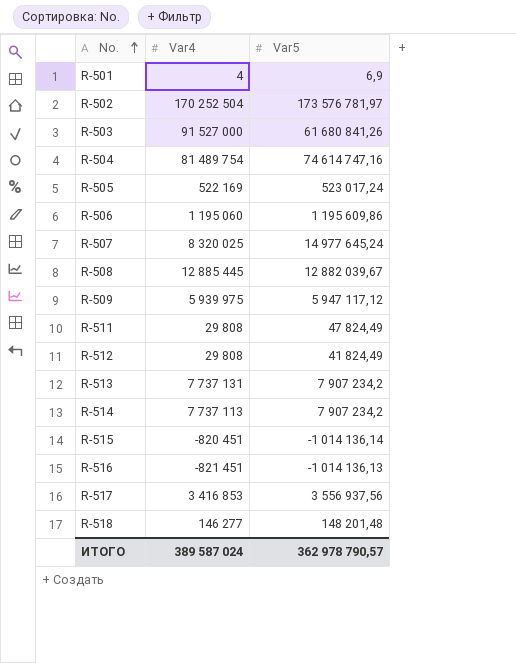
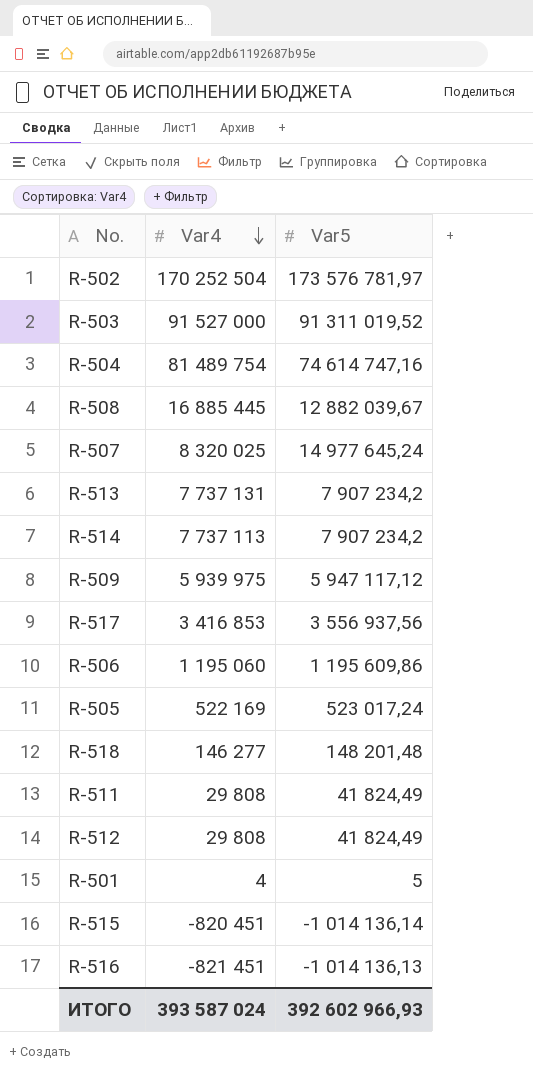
row order: No. ascending -> Var4 descending
R-503 | Var5: 61 680 841,26 -> 91 311 019,52
R-508 | Var4: 12 885 445 -> 16 885 445
R-511 | Var5: 47 824,49 -> 41 824,49
R-501 | Var5: 6,9 -> 5
ИТОГО | Var4: 389 587 024 -> 393 587 024
ИТОГО | Var5: 362 978 790,57 -> 392 602 966,93

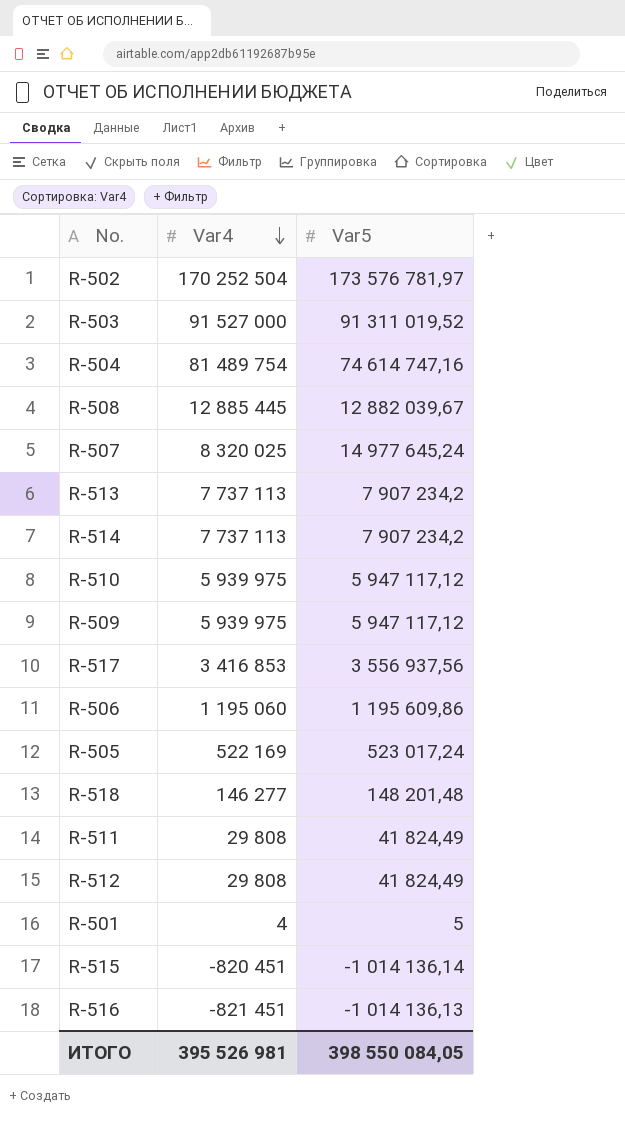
R-508 | Var4: 16 885 445 -> 12 885 445
R-513 | Var4: 7 737 131 -> 7 737 113
row R-510: none -> 5 939 975 | 5 947 117,12
ИТОГО | Var4: 393 587 024 -> 395 526 981
ИТОГО | Var5: 392 602 966,93 -> 398 550 084,05

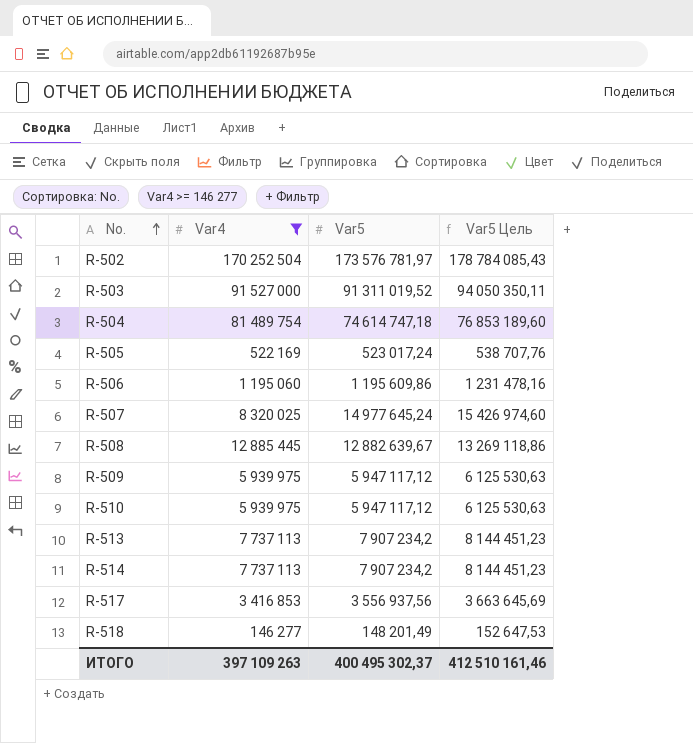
filter: none -> Var4 >= 146 277
row order: Var4 descending -> No. ascending
column Var5 Цель | formula: none -> [Var5] * 1,03
R-504 | Var5: 74 614 747,16 -> 74 614 747,18
R-508 | Var5: 12 882 039,67 -> 12 882 639,67
R-518 | Var5: 148 201,48 -> 148 201,49
ИТОГО | Var4: 395 526 981 -> 397 109 263
ИТОГО | Var5: 398 550 084,05 -> 400 495 302,37

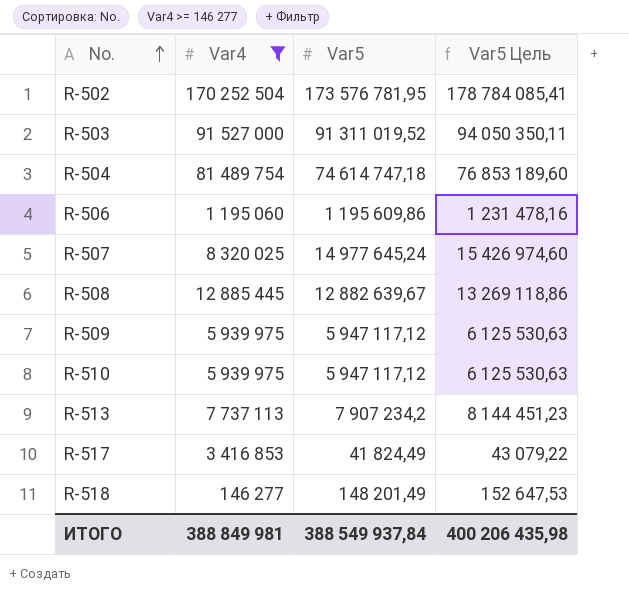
row R-505: 522 169 | 523 017,24 | 538 707,76 -> none
row R-514: 7 737 113 | 7 907 234,2 | 8 144 451,23 -> none
R-502 | Var5: 173 576 781,97 -> 173 576 781,95
R-502 | Var5 Цель: 178 784 085,43 -> 178 784 085,41
R-517 | Var5: 3 556 937,56 -> 41 824,49
R-517 | Var5 Цель: 3 663 645,69 -> 43 079,22
ИТОГО | Var4: 397 109 263 -> 388 849 981
ИТОГО | Var5: 400 495 302,37 -> 388 549 937,84
ИТОГО | Var5 Цель: 412 510 161,46 -> 400 206 435,98

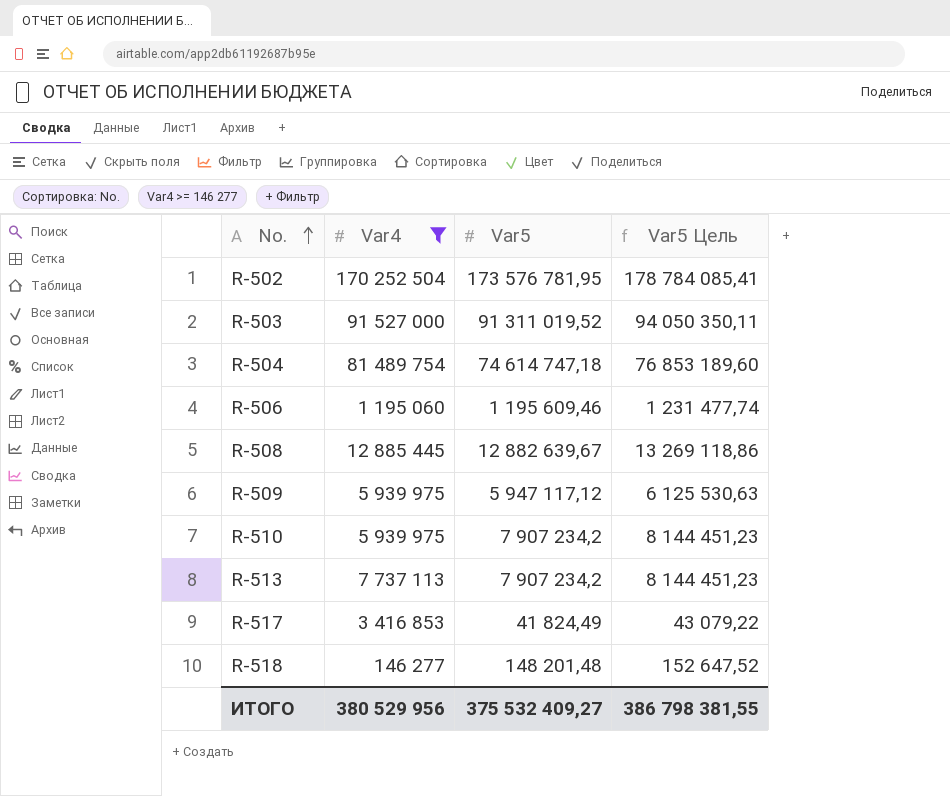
row R-507: 8 320 025 | 14 977 645,24 | 15 426 974,60 -> none
R-506 | Var5: 1 195 609,86 -> 1 195 609,46
R-506 | Var5 Цель: 1 231 478,16 -> 1 231 477,74
R-510 | Var5: 5 947 117,12 -> 7 907 234,2
R-510 | Var5 Цель: 6 125 530,63 -> 8 144 451,23
R-518 | Var5: 148 201,49 -> 148 201,48
R-518 | Var5 Цель: 152 647,53 -> 152 647,52
ИТОГО | Var4: 388 849 981 -> 380 529 956
ИТОГО | Var5: 388 549 937,84 -> 375 532 409,27
ИТОГО | Var5 Цель: 400 206 435,98 -> 386 798 381,55

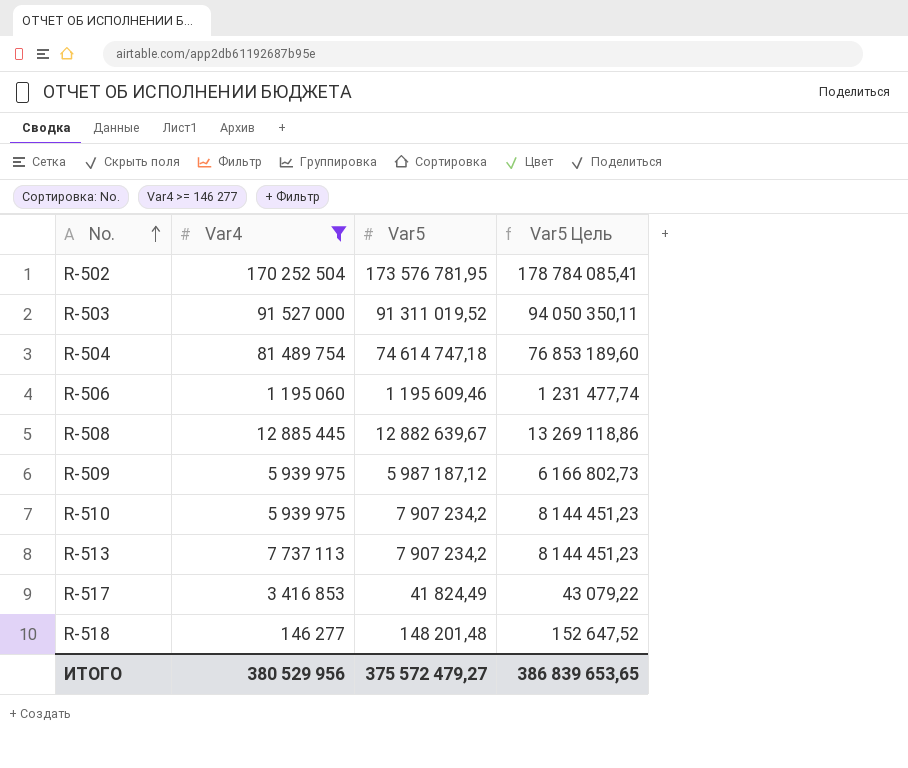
R-509 | Var5: 5 947 117,12 -> 5 987 187,12
R-509 | Var5 Цель: 6 125 530,63 -> 6 166 802,73
ИТОГО | Var5: 375 532 409,27 -> 375 572 479,27
ИТОГО | Var5 Цель: 386 798 381,55 -> 386 839 653,65

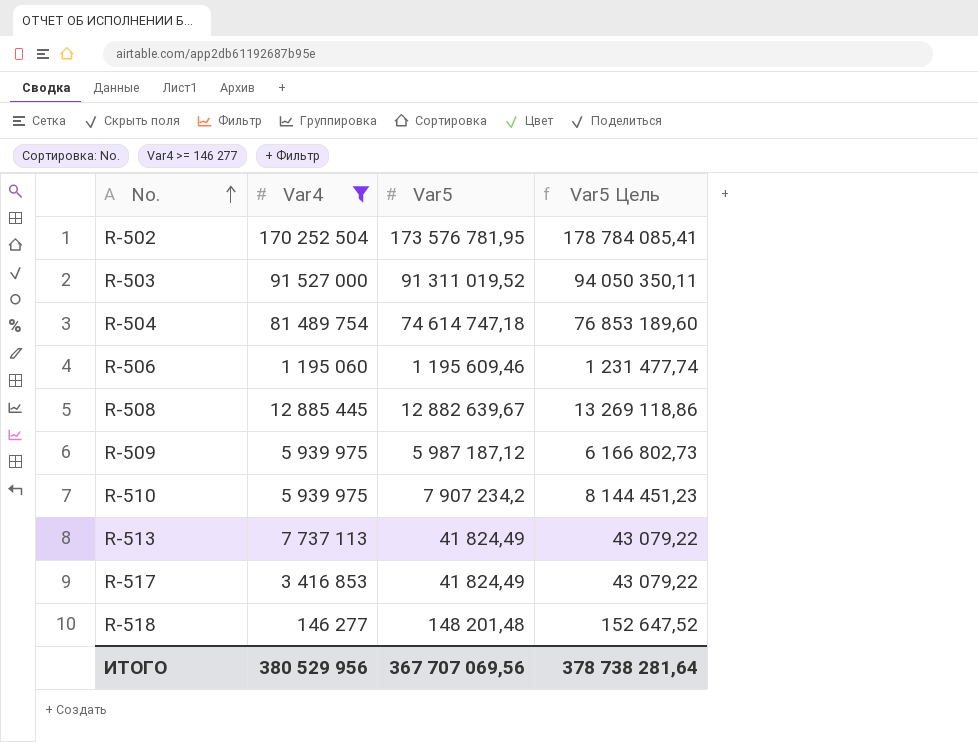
R-513 | Var5: 7 907 234,2 -> 41 824,49
R-513 | Var5 Цель: 8 144 451,23 -> 43 079,22
ИТОГО | Var5: 375 572 479,27 -> 367 707 069,56
ИТОГО | Var5 Цель: 386 839 653,65 -> 378 738 281,64

